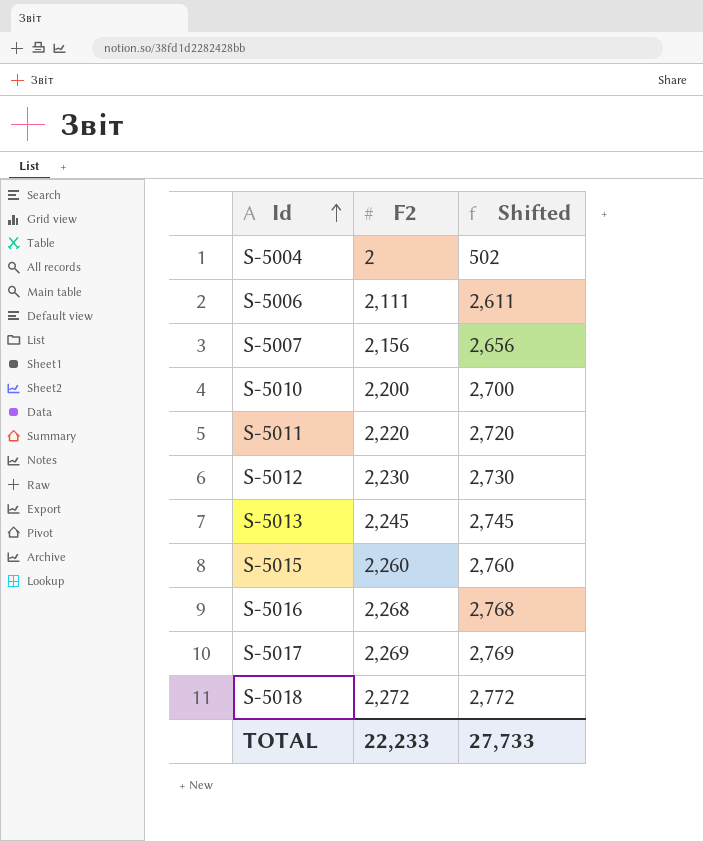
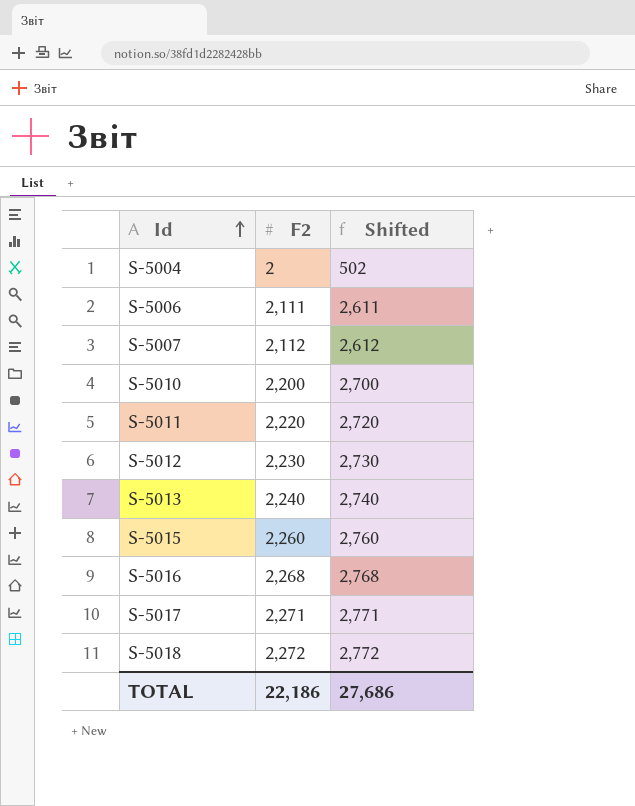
S-5007 | F2: 2,156 -> 2,112
S-5007 | Shifted: 2,656 -> 2,612
S-5013 | F2: 2,245 -> 2,240
S-5013 | Shifted: 2,745 -> 2,740
S-5017 | F2: 2,269 -> 2,271
S-5017 | Shifted: 2,769 -> 2,771
TOTAL | F2: 22,233 -> 22,186
TOTAL | Shifted: 27,733 -> 27,686

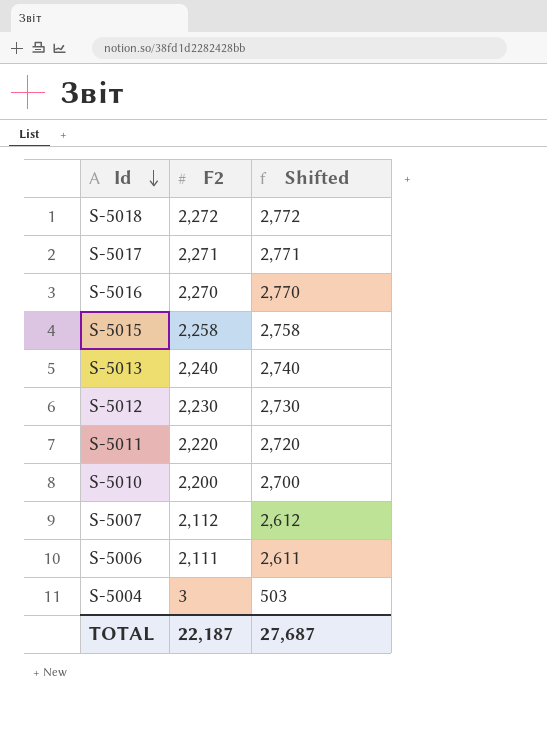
row order: Id ascending -> Id descending
S-5016 | F2: 2,268 -> 2,270
S-5016 | Shifted: 2,768 -> 2,770
S-5015 | F2: 2,260 -> 2,258
S-5015 | Shifted: 2,760 -> 2,758
S-5004 | F2: 2 -> 3
S-5004 | Shifted: 502 -> 503
TOTAL | F2: 22,186 -> 22,187
TOTAL | Shifted: 27,686 -> 27,687

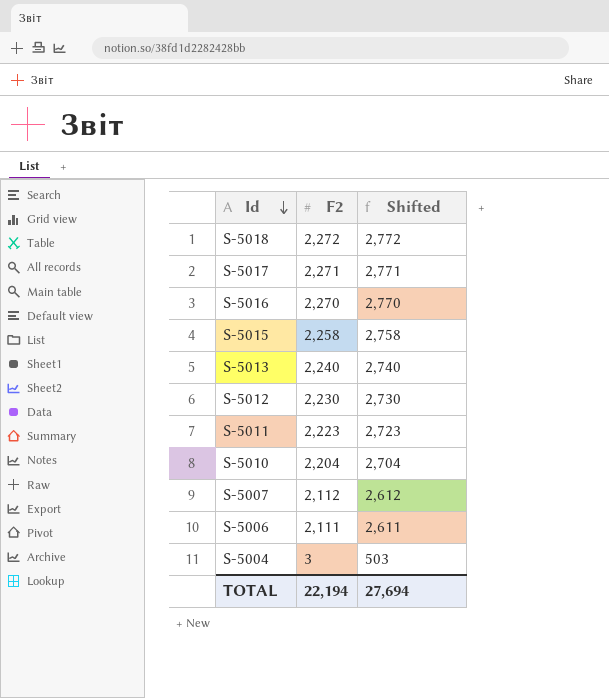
S-5011 | F2: 2,220 -> 2,223
S-5011 | Shifted: 2,720 -> 2,723
S-5010 | F2: 2,200 -> 2,204
S-5010 | Shifted: 2,700 -> 2,704
TOTAL | F2: 22,187 -> 22,194
TOTAL | Shifted: 27,687 -> 27,694

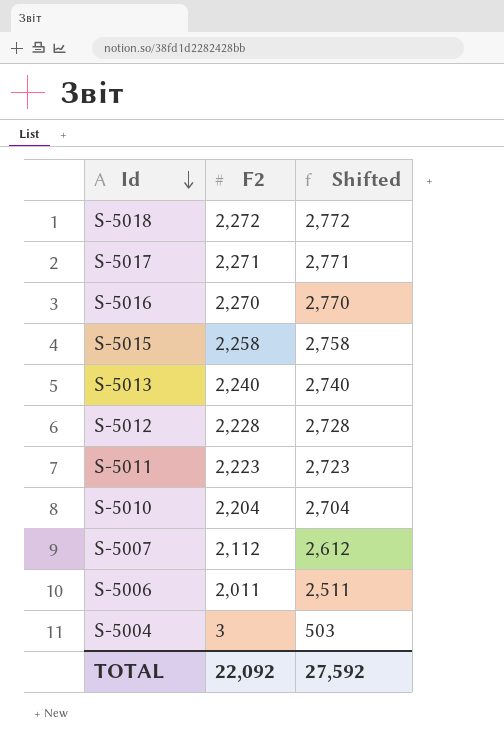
S-5012 | F2: 2,230 -> 2,228
S-5012 | Shifted: 2,730 -> 2,728
S-5006 | F2: 2,111 -> 2,011
S-5006 | Shifted: 2,611 -> 2,511
TOTAL | F2: 22,194 -> 22,092
TOTAL | Shifted: 27,694 -> 27,592

